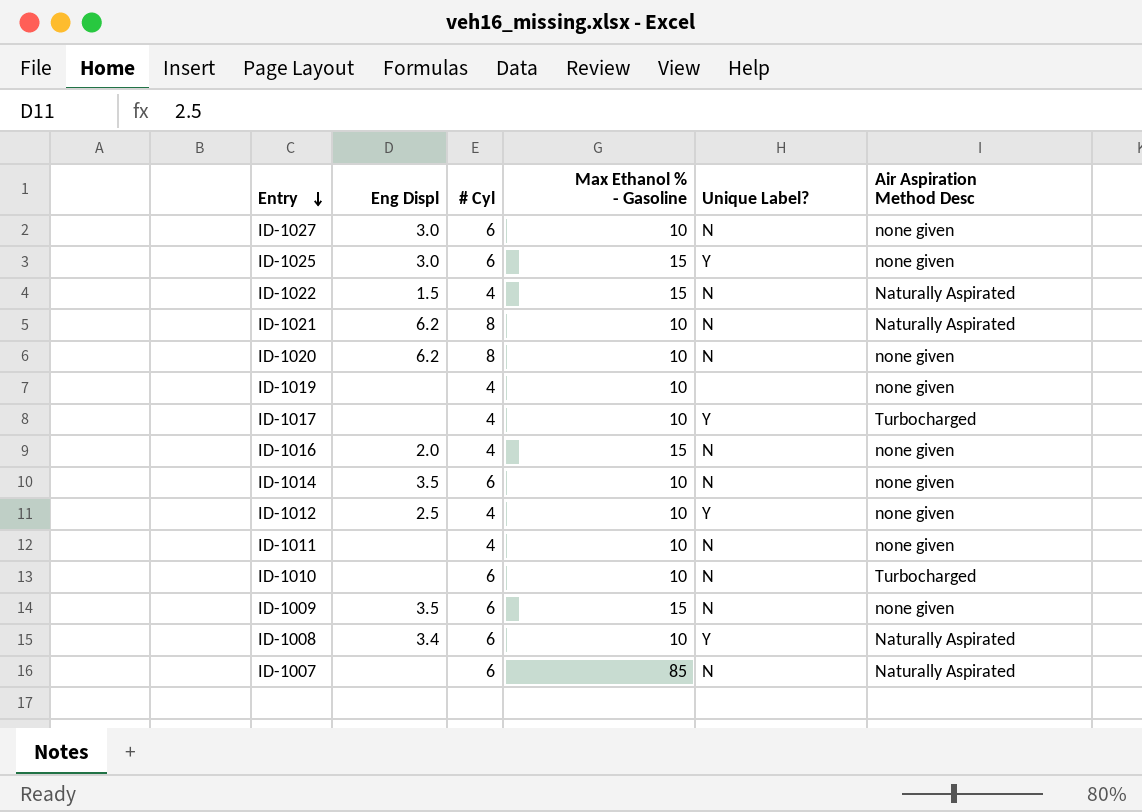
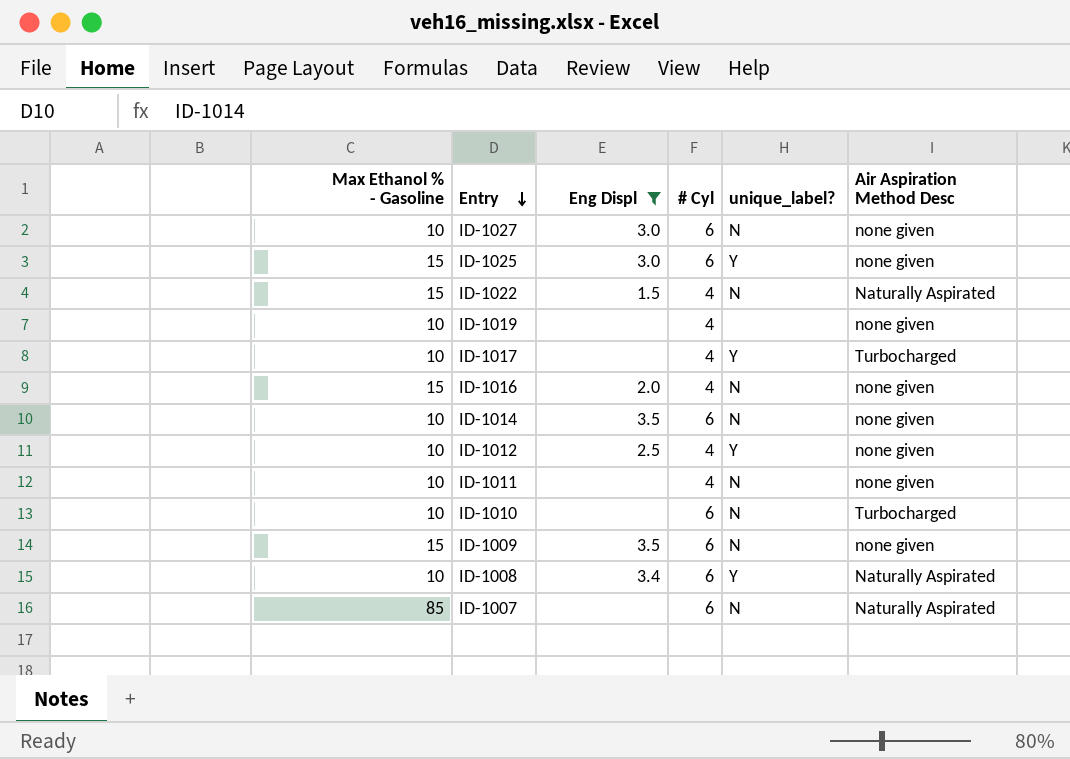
filter: none -> Eng Displ != 6.2
column Max Ethanol % - Gasoline | position: 4 -> 1
column name: Unique Label? -> unique_label?

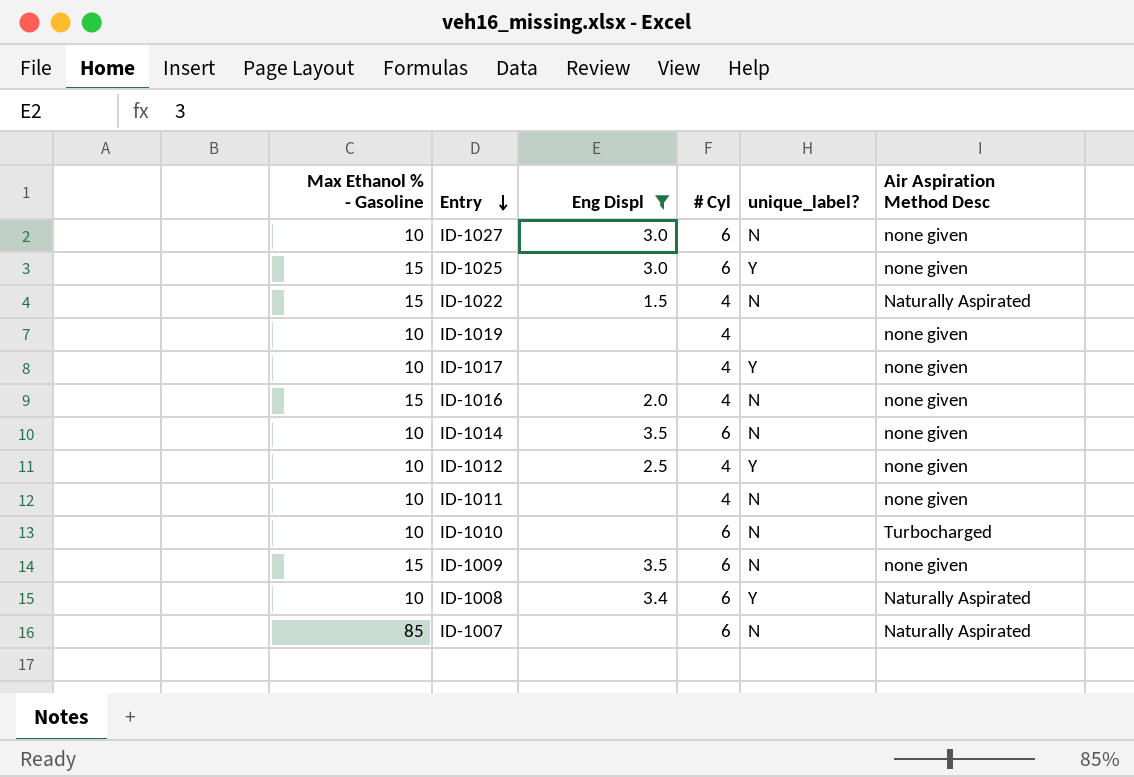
ID-1017 | Air Aspiration Method Desc: Turbocharged -> none given

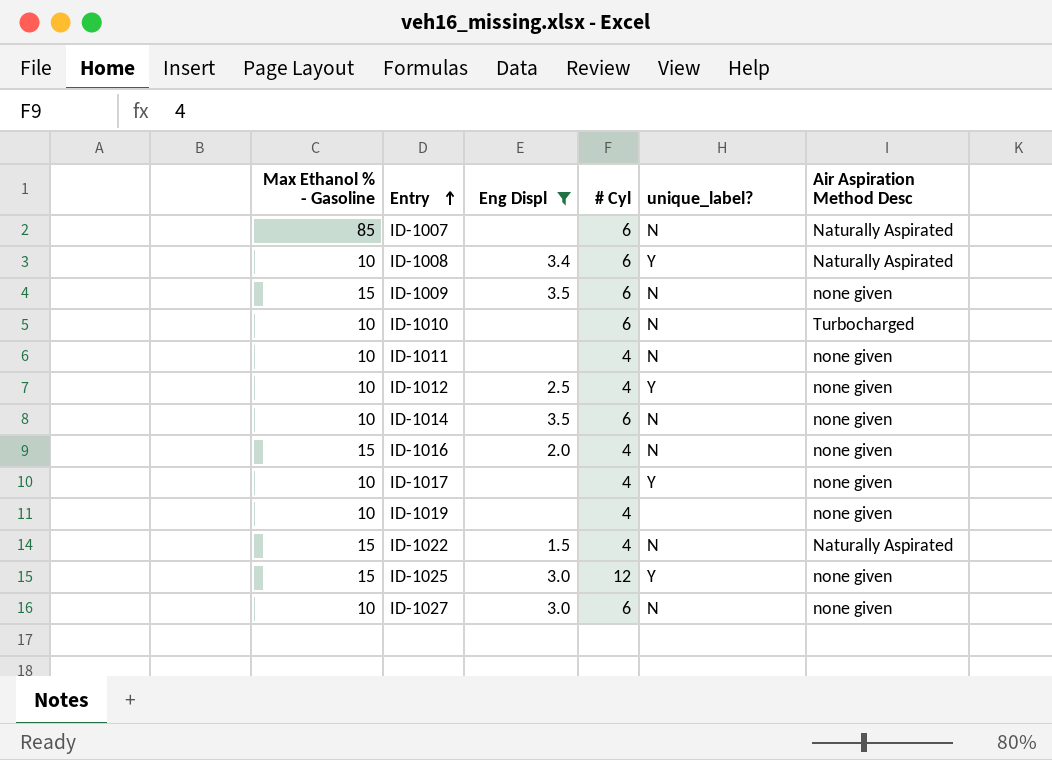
row order: Entry descending -> Entry ascending
ID-1025 | # Cyl: 6 -> 12

